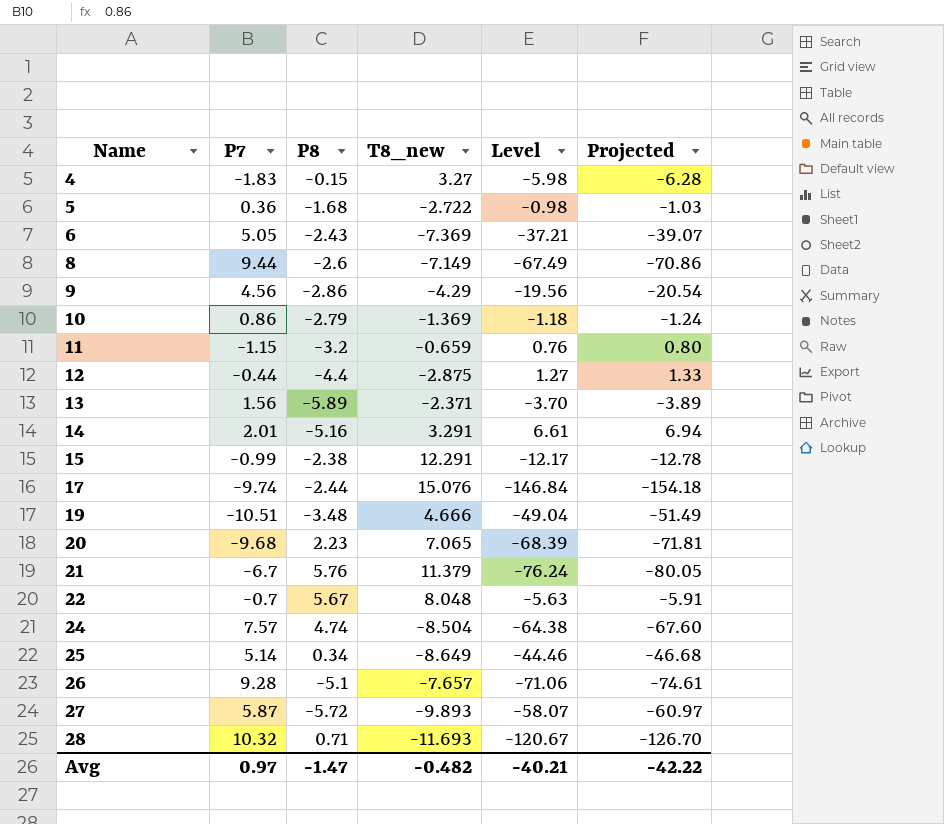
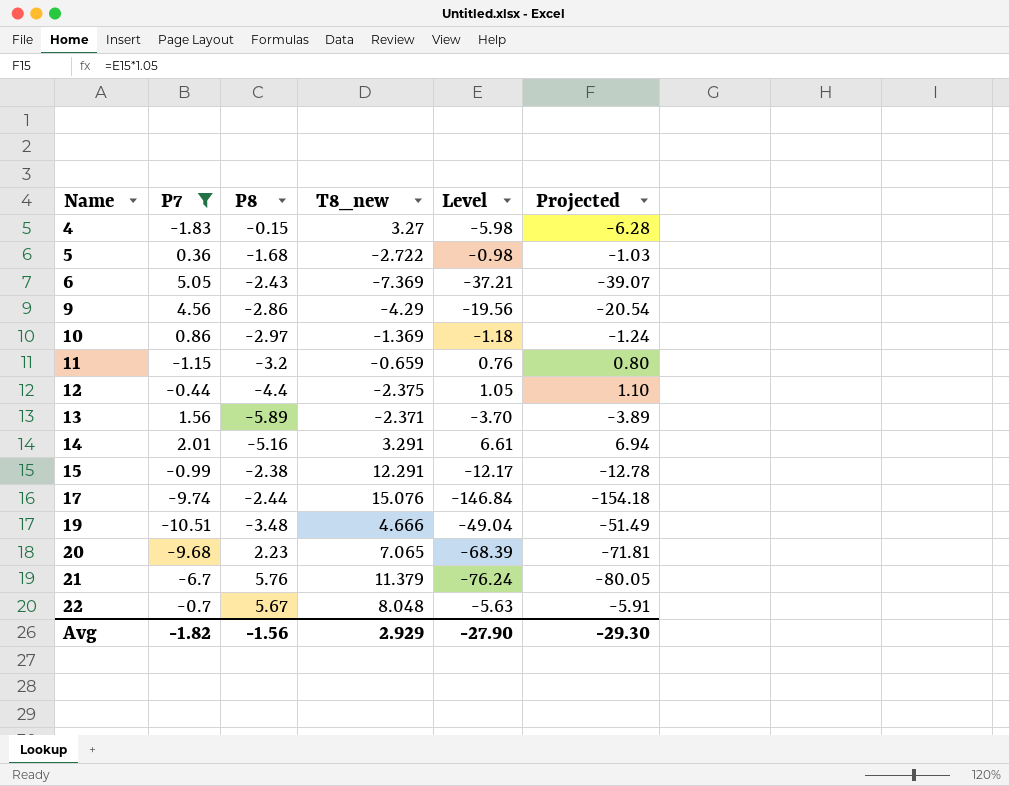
filter: none -> P7 <= 5.05
10 | P8: -2.79 -> -2.97
12 | T8_new: -2.875 -> -2.375
12 | Level: 1.27 -> 1.05
12 | Projected: 1.33 -> 1.10
Avg | P7: 0.97 -> -1.82
Avg | P8: -1.47 -> -1.56
Avg | T8_new: -0.482 -> 2.929
Avg | Level: -40.21 -> -27.90
Avg | Projected: -42.22 -> -29.30

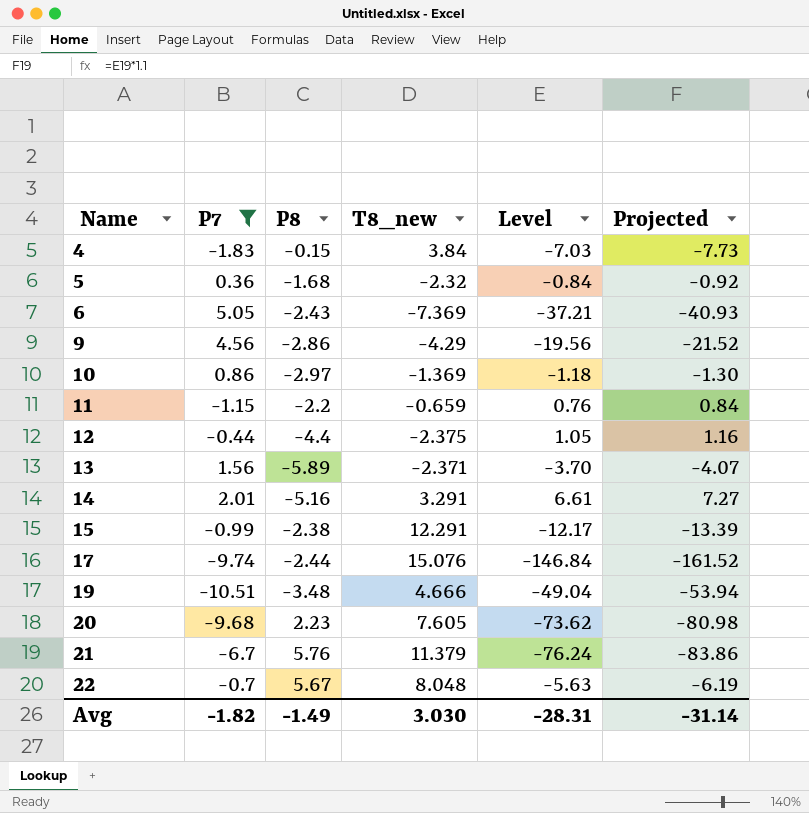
column Projected | formula: [Level] * 1.05 -> [Level] * 1.1
4 | T8_new: 3.27 -> 3.84
4 | Level: -5.98 -> -7.03
5 | T8_new: -2.722 -> -2.32
5 | Level: -0.98 -> -0.84
11 | P8: -3.2 -> -2.2
20 | T8_new: 7.065 -> 7.605
20 | Level: -68.39 -> -73.62
Avg | P8: -1.56 -> -1.49
Avg | T8_new: 2.929 -> 3.030
Avg | Level: -27.90 -> -28.31
Avg | Projected: -29.30 -> -31.14

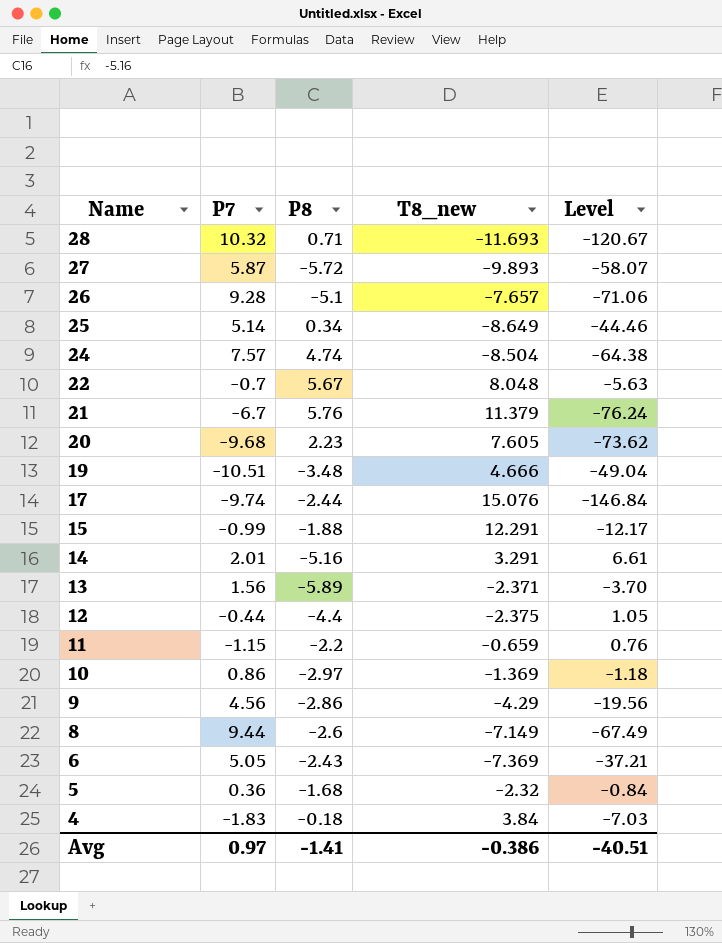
filter: P7 <= 5.05 -> none
row order: Name ascending -> Name descending
column Projected | formula: [Level] * 1.1 -> none
15 | P8: -2.38 -> -1.88
4 | P8: -0.15 -> -0.18
Avg | P7: -1.82 -> 0.97
Avg | P8: -1.49 -> -1.41
Avg | T8_new: 3.030 -> -0.386
Avg | Level: -28.31 -> -40.51

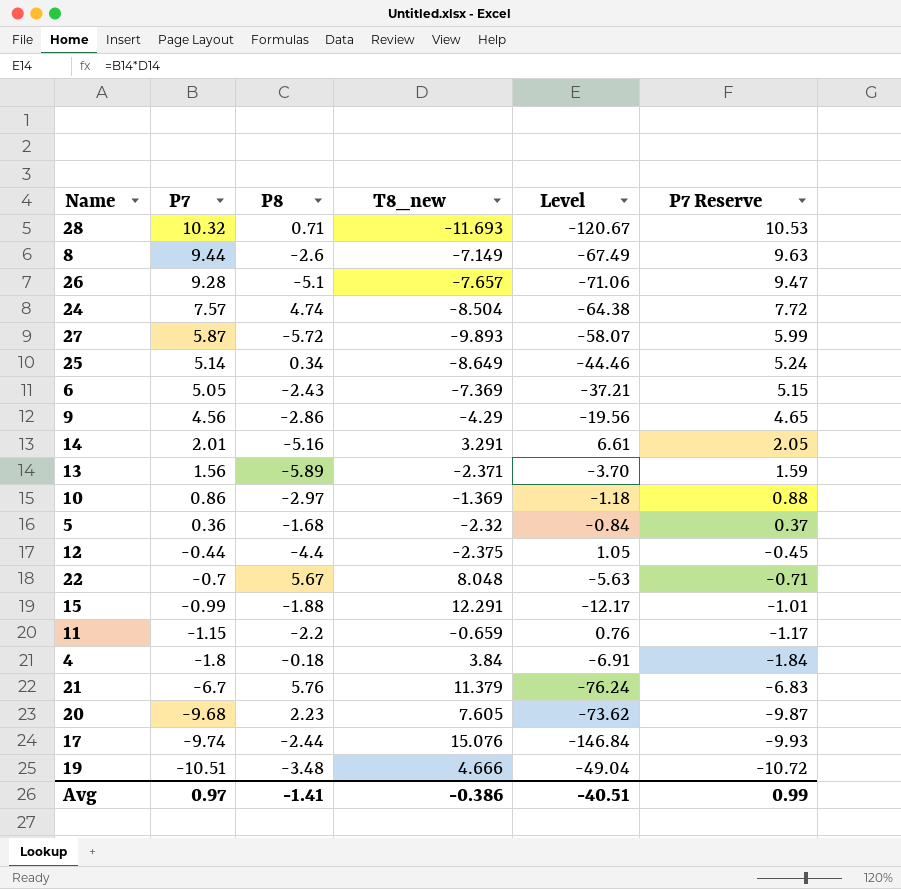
row order: Name descending -> P7 descending
column P7 Reserve | formula: none -> [P7] * 1.02
4 | P7: -1.83 -> -1.8
4 | Level: -7.03 -> -6.91

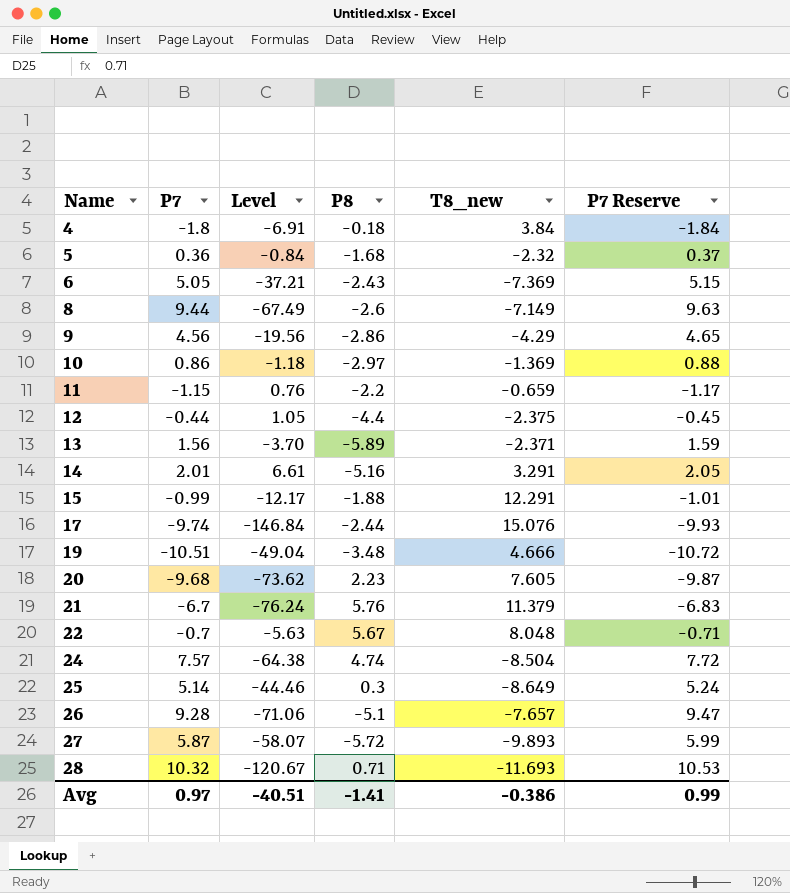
row order: P7 descending -> Name ascending
column Level | position: 5 -> 3
25 | P8: 0.34 -> 0.3

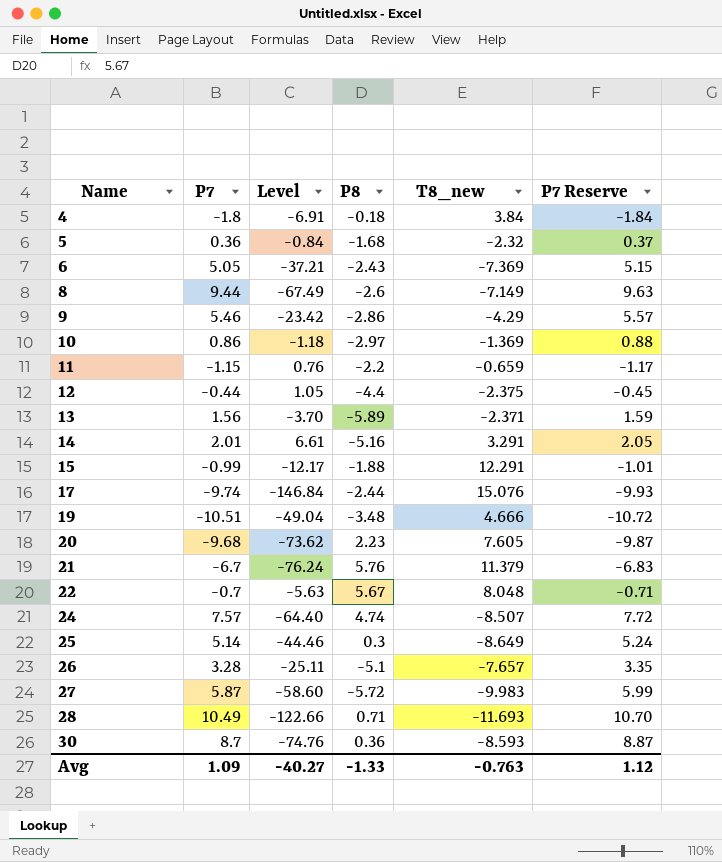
9 | P7: 4.56 -> 5.46
9 | Level: -19.56 -> -23.42
9 | P7 Reserve: 4.65 -> 5.57
24 | Level: -64.38 -> -64.40
24 | T8_new: -8.504 -> -8.507
26 | P7: 9.28 -> 3.28
26 | Level: -71.06 -> -25.11
26 | P7 Reserve: 9.47 -> 3.35
27 | Level: -58.07 -> -58.60
27 | T8_new: -9.893 -> -9.983
28 | P7: 10.32 -> 10.49
28 | Level: -120.67 -> -122.66
28 | P7 Reserve: 10.53 -> 10.70
row 30: none -> 8.7 | -74.76 | 0.36 | -8.593 | 8.87
Avg | P7: 0.97 -> 1.09
Avg | Level: -40.51 -> -40.27
Avg | P8: -1.41 -> -1.33
Avg | T8_new: -0.386 -> -0.763
Avg | P7 Reserve: 0.99 -> 1.12

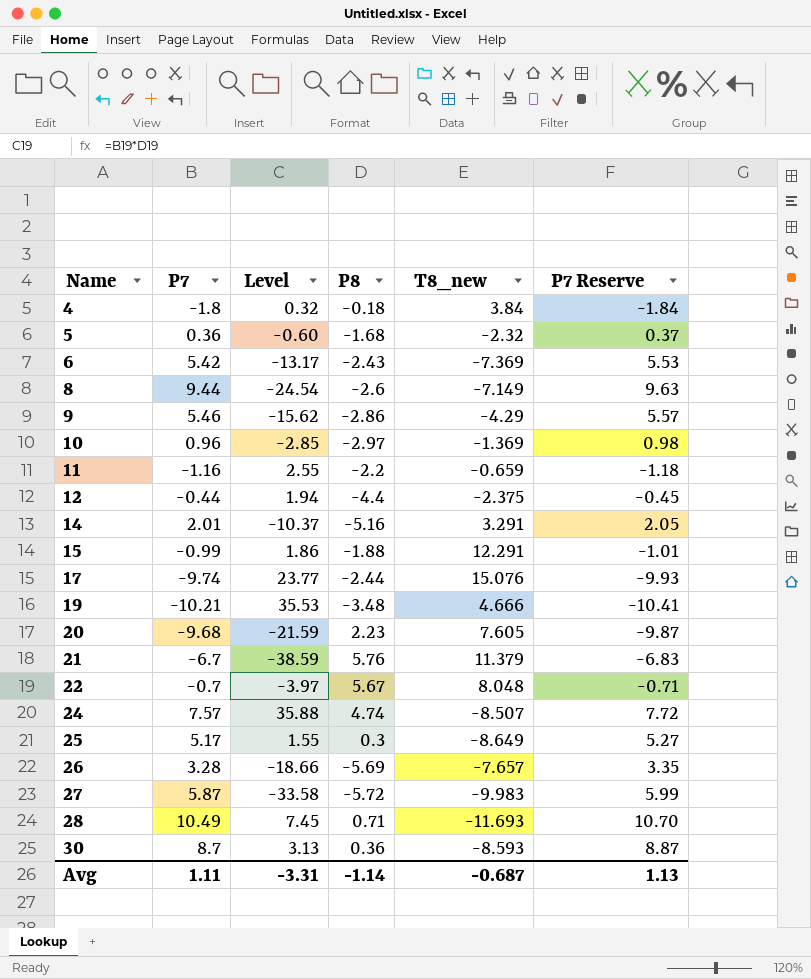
column Level | formula: [P7] * [T8_new] -> [P7] * [P8]
row 13: 1.56 | -3.70 | -5.89 | -2.371 | 1.59 -> none
6 | P7: 5.05 -> 5.42
6 | P7 Reserve: 5.15 -> 5.53
10 | P7: 0.86 -> 0.96
10 | P7 Reserve: 0.88 -> 0.98
11 | P7: -1.15 -> -1.16
11 | P7 Reserve: -1.17 -> -1.18
19 | P7: -10.51 -> -10.21
19 | P7 Reserve: -10.72 -> -10.41
25 | P7: 5.14 -> 5.17
25 | P7 Reserve: 5.24 -> 5.27
26 | P8: -5.1 -> -5.69
Avg | P7: 1.09 -> 1.11
Avg | Level: -40.27 -> -3.31
Avg | P8: -1.33 -> -1.14
Avg | T8_new: -0.763 -> -0.687
Avg | P7 Reserve: 1.12 -> 1.13

